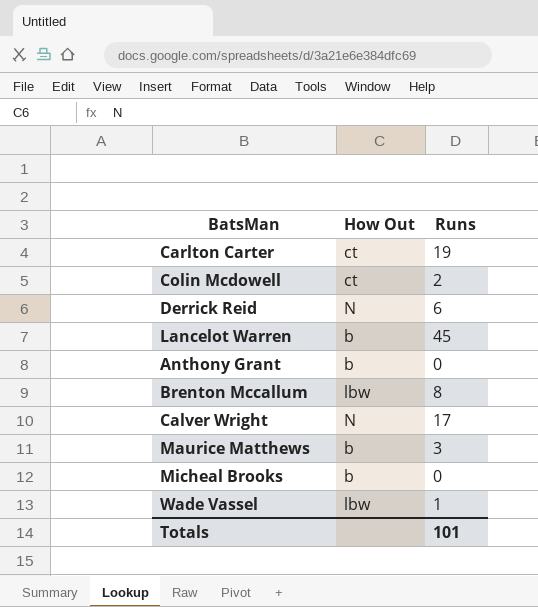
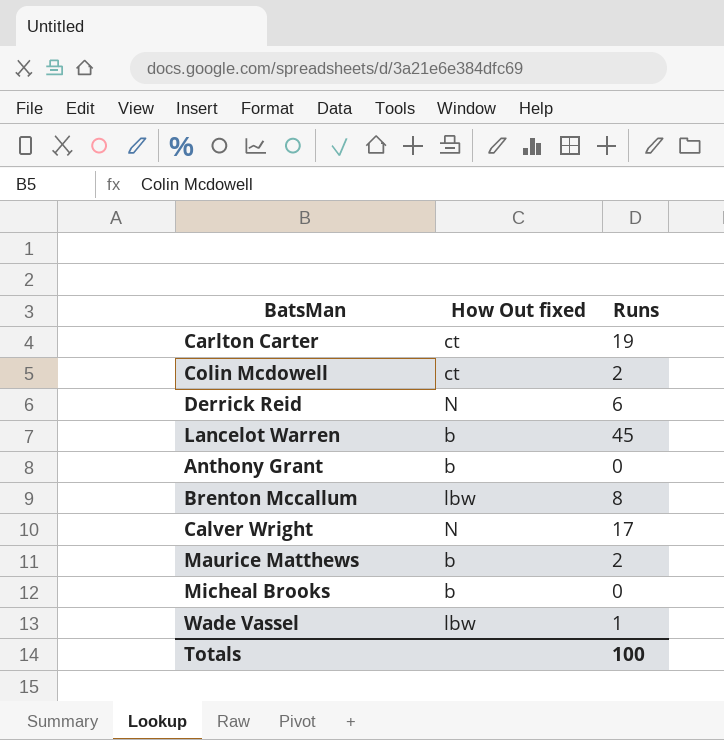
column name: How Out -> How Out fixed
Maurice Matthews | Runs: 3 -> 2
Totals | Runs: 101 -> 100

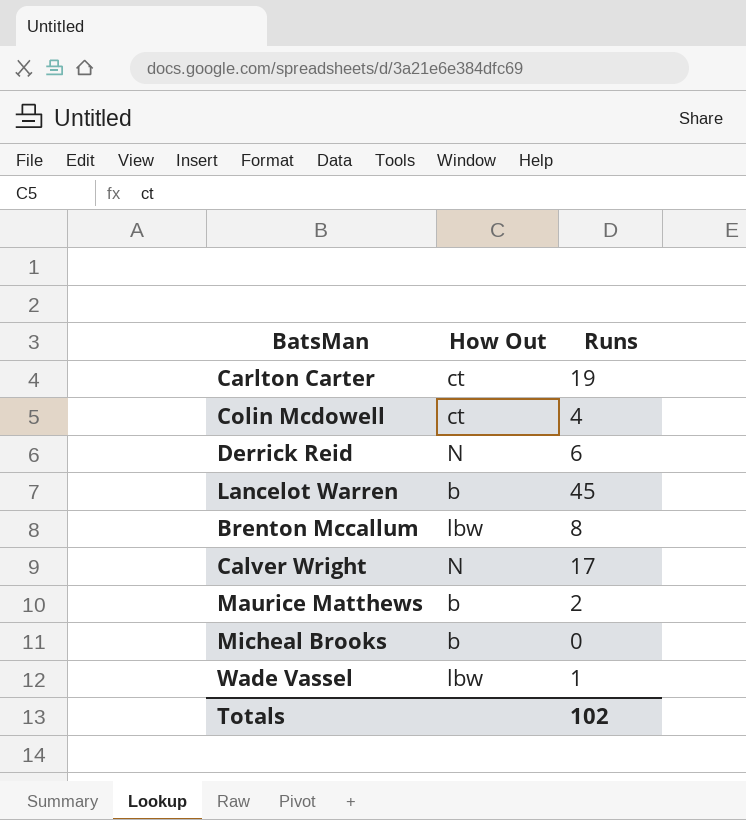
column name: How Out fixed -> How Out
row Anthony Grant: b | 0 -> none
Colin Mcdowell | Runs: 2 -> 4
Totals | Runs: 100 -> 102

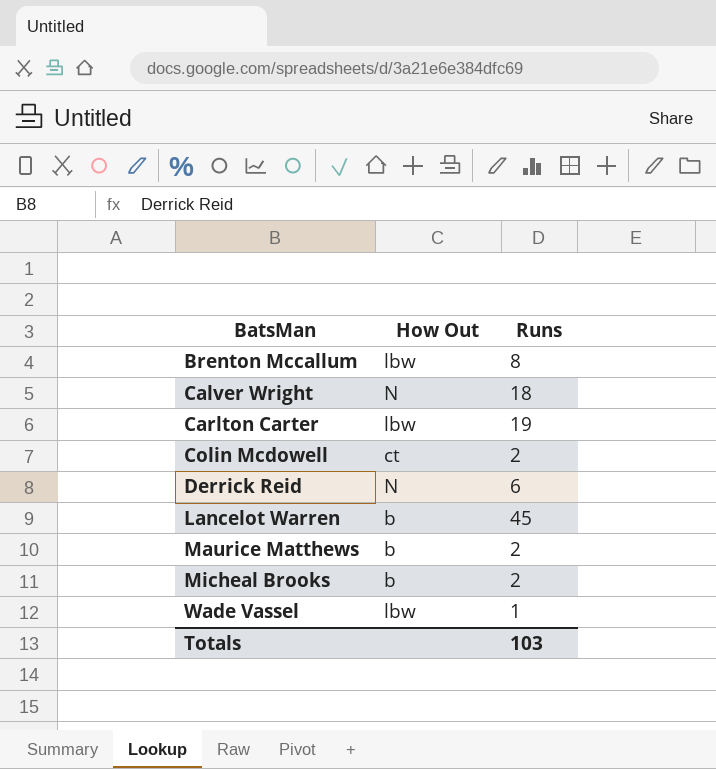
row order: none -> BatsMan ascending
Calver Wright | Runs: 17 -> 18
Carlton Carter | How Out: ct -> lbw
Colin Mcdowell | Runs: 4 -> 2
Micheal Brooks | Runs: 0 -> 2
Totals | Runs: 102 -> 103

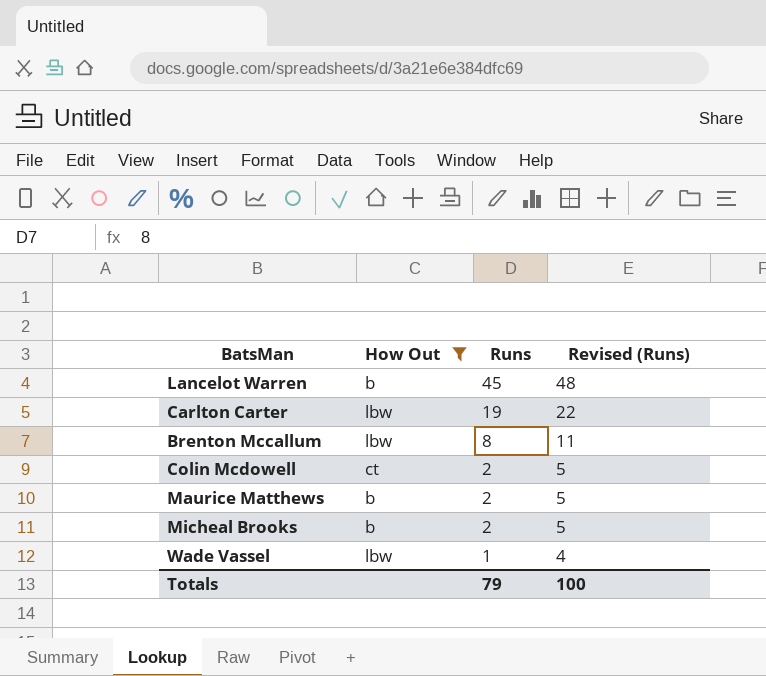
filter: none -> How Out != N
row order: BatsMan ascending -> Runs descending
column Revised (Runs) | formula: none -> [Runs] + 3
Totals | Runs: 103 -> 79

